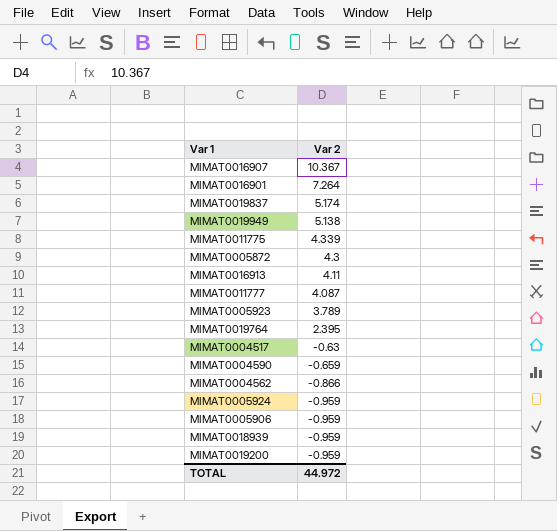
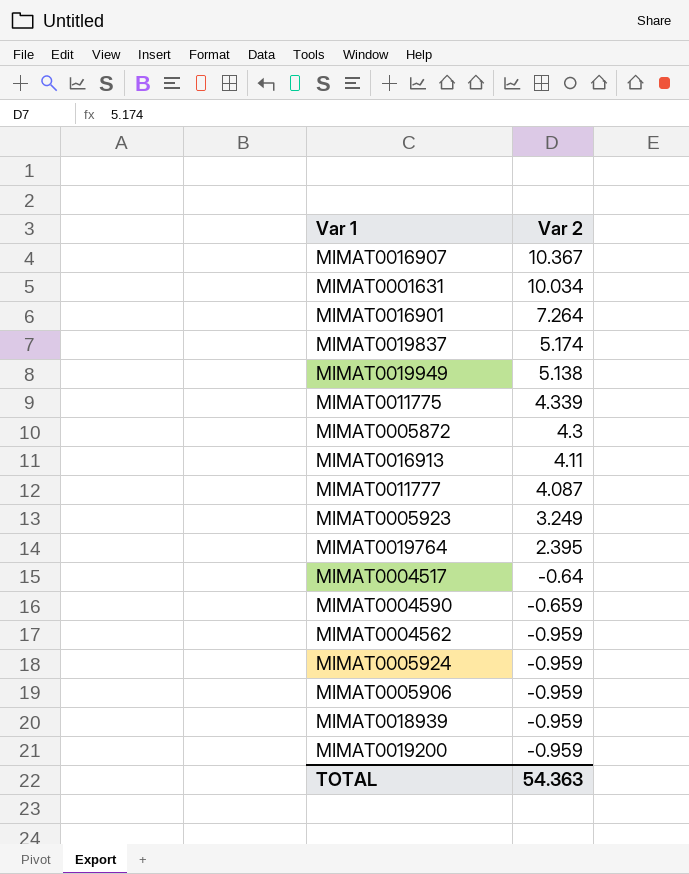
row MIMAT0001631: none -> 10.034
MIMAT0005923 | Var 2: 3.789 -> 3.249
MIMAT0004517 | Var 2: -0.63 -> -0.64
MIMAT0004562 | Var 2: -0.866 -> -0.959
TOTAL | Var 2: 44.972 -> 54.363

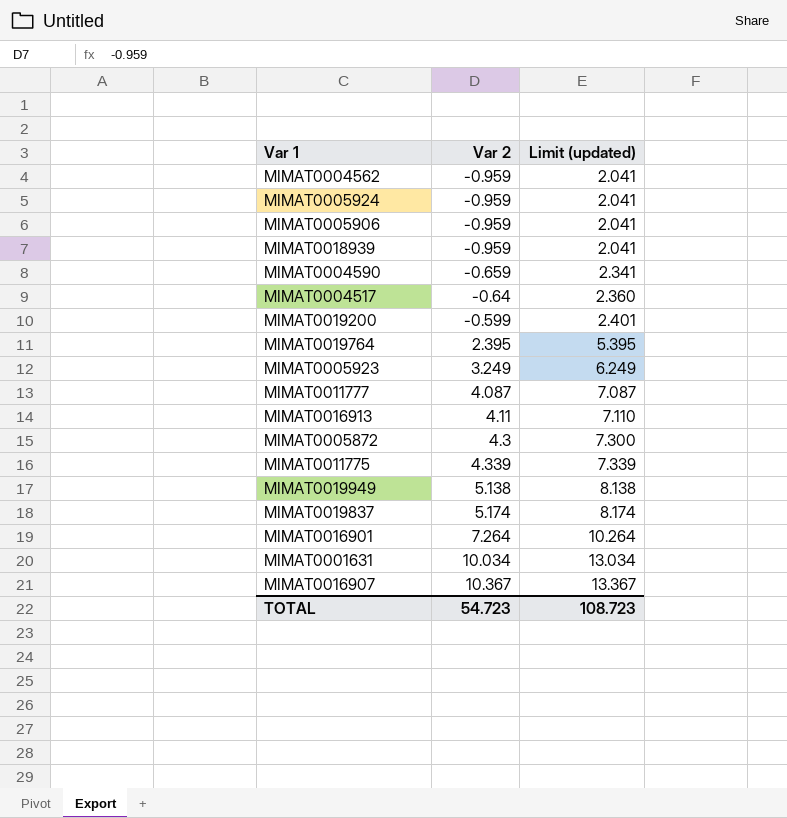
row order: Var 2 descending -> Var 2 ascending
column Limit (updated) | formula: none -> [Var 2] + 3
MIMAT0019200 | Var 2: -0.959 -> -0.599
TOTAL | Var 2: 54.363 -> 54.723

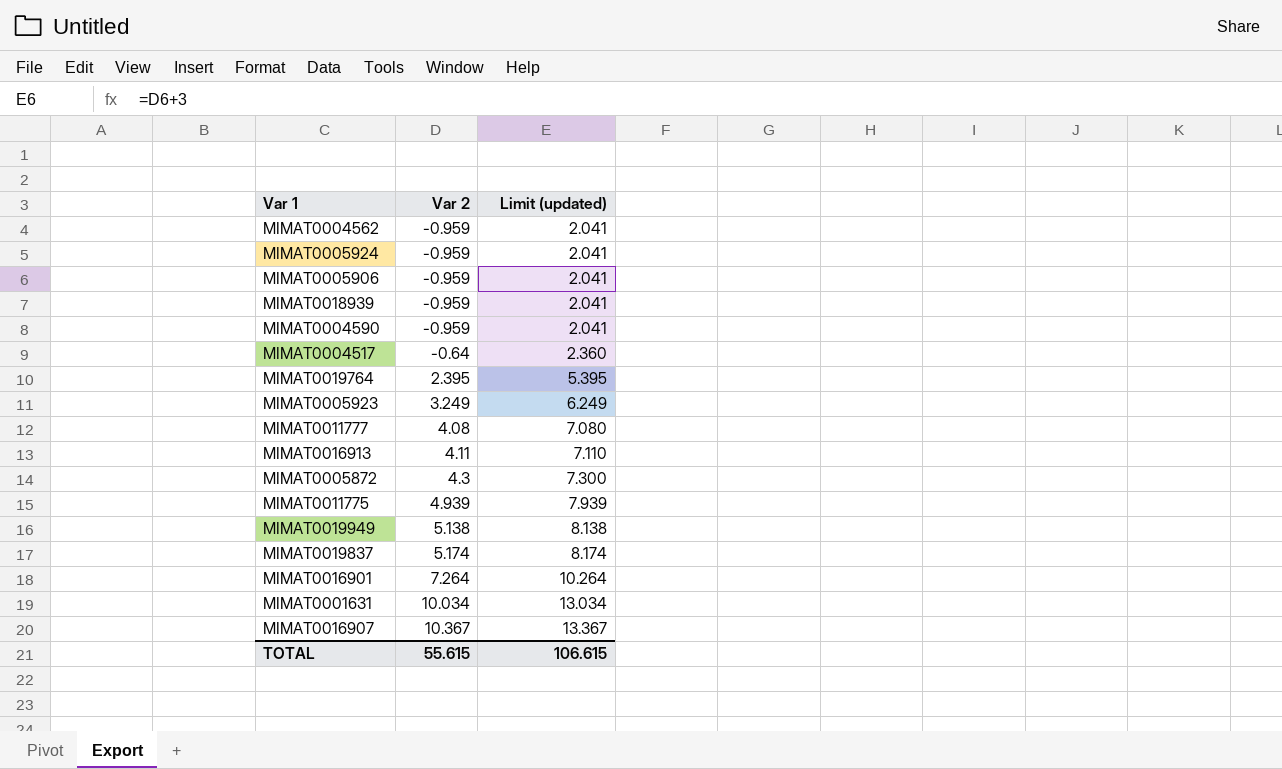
row MIMAT0019200: -0.599 | 2.401 -> none
MIMAT0004590 | Var 2: -0.659 -> -0.959
MIMAT0004590 | Limit (updated): 2.341 -> 2.041
MIMAT0011777 | Var 2: 4.087 -> 4.08
MIMAT0011777 | Limit (updated): 7.087 -> 7.080
MIMAT0011775 | Var 2: 4.339 -> 4.939
MIMAT0011775 | Limit (updated): 7.339 -> 7.939
TOTAL | Var 2: 54.723 -> 55.615
TOTAL | Limit (updated): 108.723 -> 106.615

